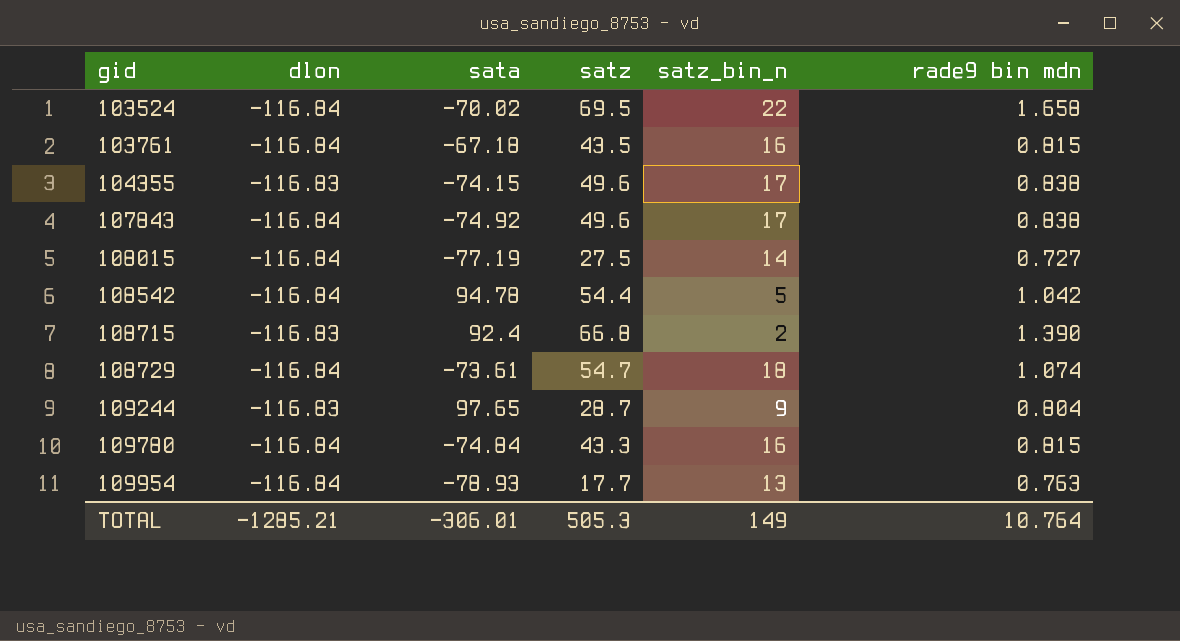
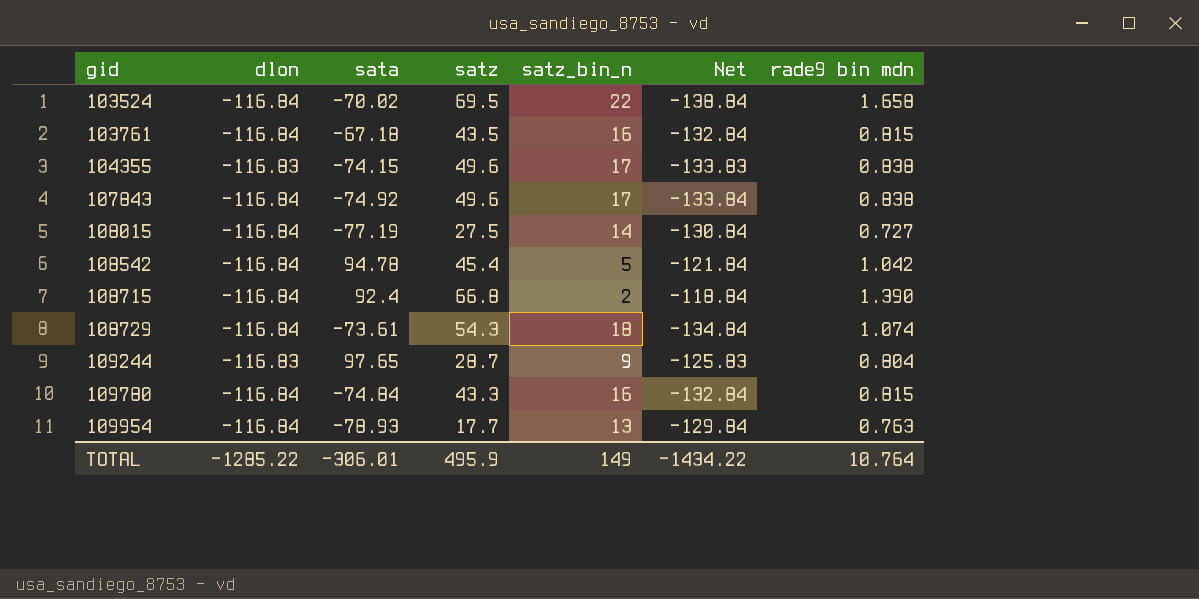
column Net | formula: none -> [dlon] - [satz_bin_n]
108542 | satz: 54.4 -> 45.4
108715 | dlon: -116.83 -> -116.84
108729 | satz: 54.7 -> 54.3
TOTAL | dlon: -1285.21 -> -1285.22
TOTAL | satz: 505.3 -> 495.9

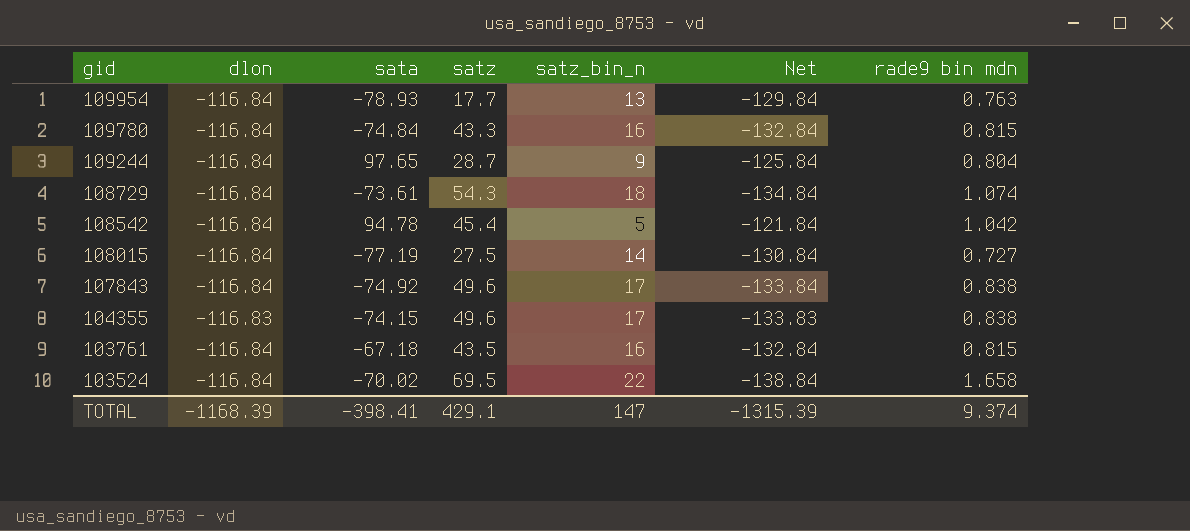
row order: gid ascending -> gid descending
row 108715: -116.84 | 92.4 | 66.8 | 2 | -118.84 | 1.390 -> none
109244 | dlon: -116.83 -> -116.84
109244 | Net: -125.83 -> -125.84
TOTAL | dlon: -1285.22 -> -1168.39
TOTAL | sata: -306.01 -> -398.41
TOTAL | satz: 495.9 -> 429.1
TOTAL | satz_bin_n: 149 -> 147
TOTAL | Net: -1434.22 -> -1315.39
TOTAL | rade9 bin mdn: 10.764 -> 9.374

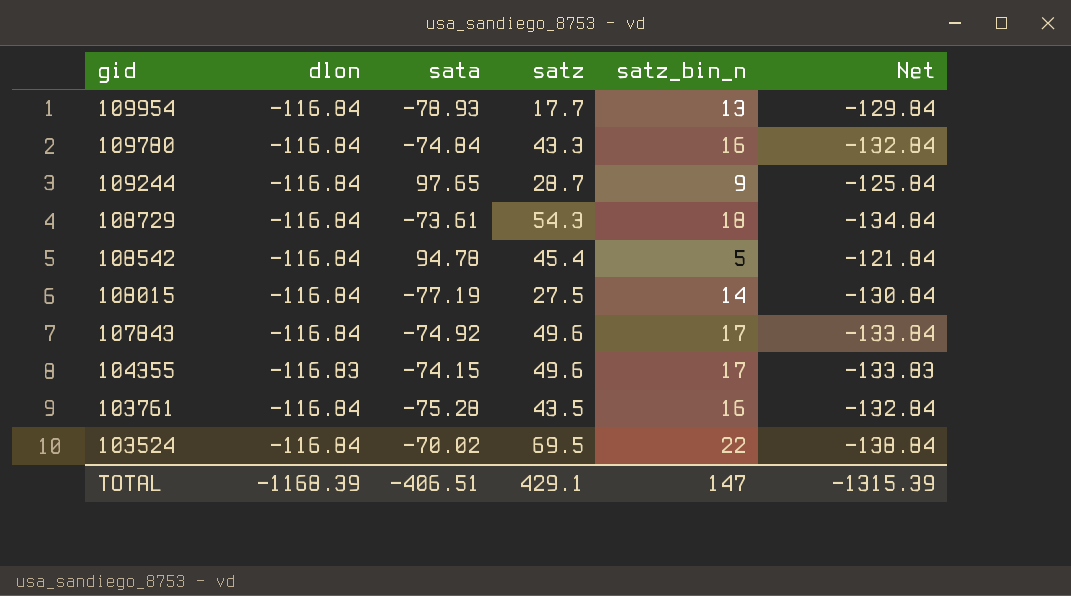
column rade9 bin mdn | position: 7 -> none
103761 | sata: -67.18 -> -75.28
TOTAL | sata: -398.41 -> -406.51

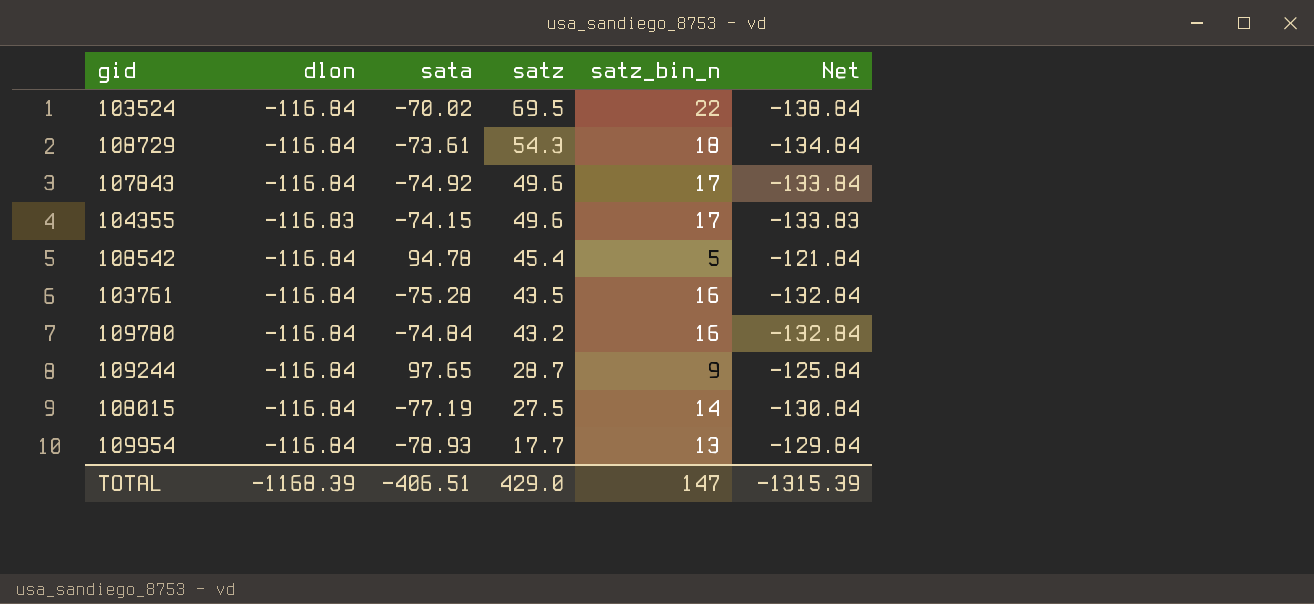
row order: gid descending -> satz descending
109780 | satz: 43.3 -> 43.2
TOTAL | satz: 429.1 -> 429.0

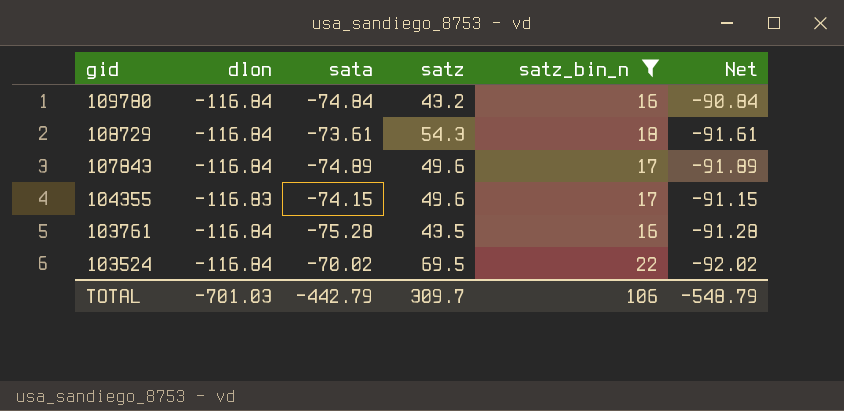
filter: none -> satz_bin_n >= 16
row order: satz descending -> gid descending
column Net | formula: [dlon] - [satz_bin_n] -> [sata] - [satz_bin_n]
107843 | sata: -74.92 -> -74.89
TOTAL | dlon: -1168.39 -> -701.03
TOTAL | sata: -406.51 -> -442.79
TOTAL | satz: 429.0 -> 309.7
TOTAL | satz_bin_n: 147 -> 106
TOTAL | Net: -1315.39 -> -548.79

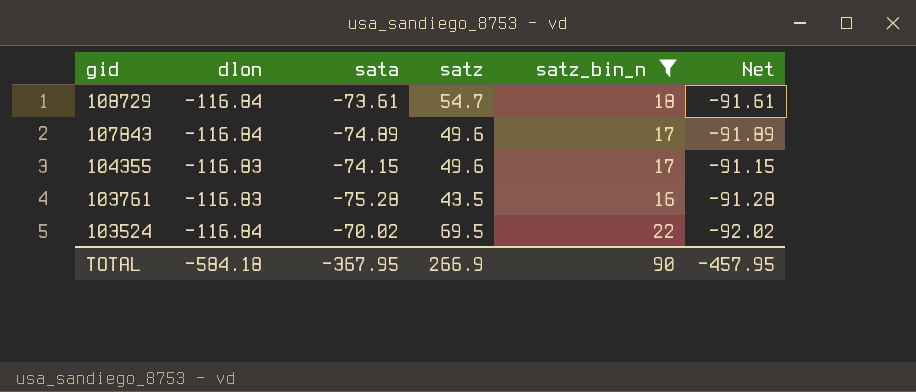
row 109780: -116.84 | -74.84 | 43.2 | 16 | -90.84 -> none
108729 | satz: 54.3 -> 54.7
103761 | dlon: -116.84 -> -116.83
TOTAL | dlon: -701.03 -> -584.18
TOTAL | sata: -442.79 -> -367.95
TOTAL | satz: 309.7 -> 266.9
TOTAL | satz_bin_n: 106 -> 90
TOTAL | Net: -548.79 -> -457.95

